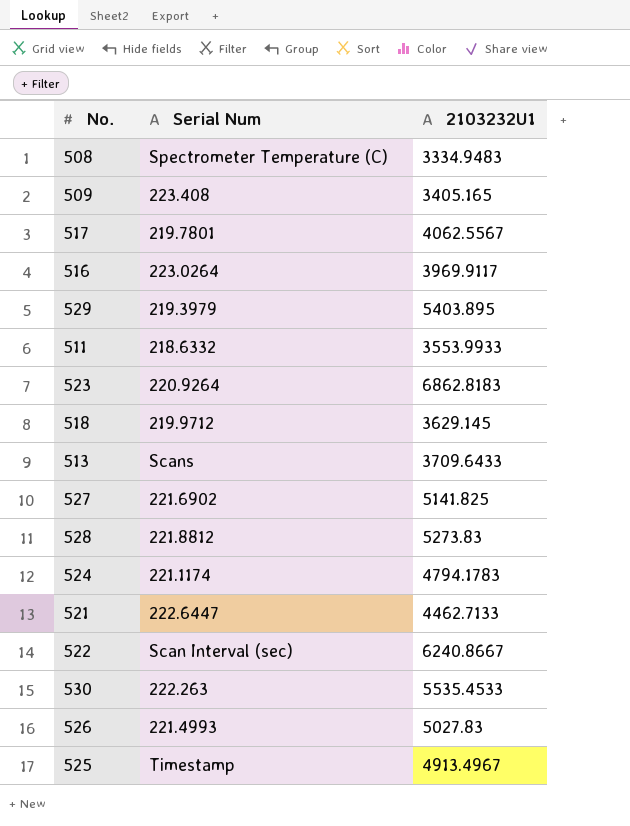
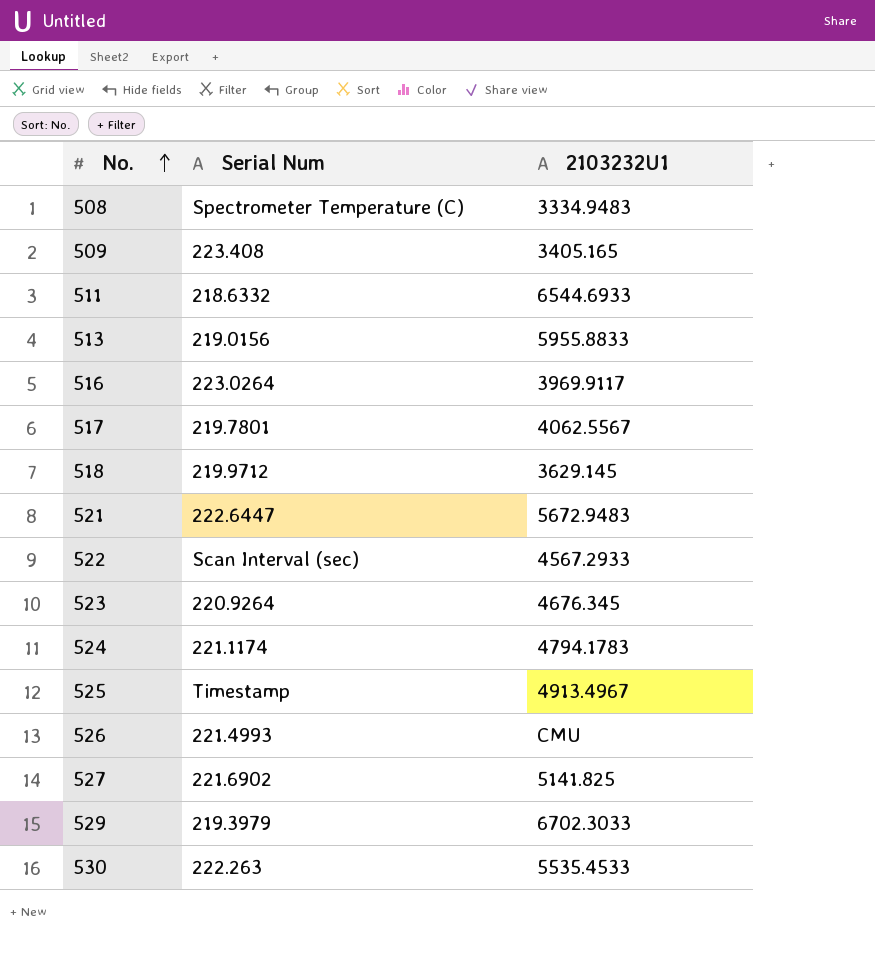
row order: none -> No. ascending
row 528: 221.8812 | 5273.83 -> none
511 | 2103232U1: 3553.9933 -> 6544.6933
513 | Serial Num: Scans -> 219.0156
513 | 2103232U1: 3709.6433 -> 5955.8833
521 | 2103232U1: 4462.7133 -> 5672.9483
522 | 2103232U1: 6240.8667 -> 4567.2933
523 | 2103232U1: 6862.8183 -> 4676.345
526 | 2103232U1: 5027.83 -> CMU
529 | 2103232U1: 5403.895 -> 6702.3033

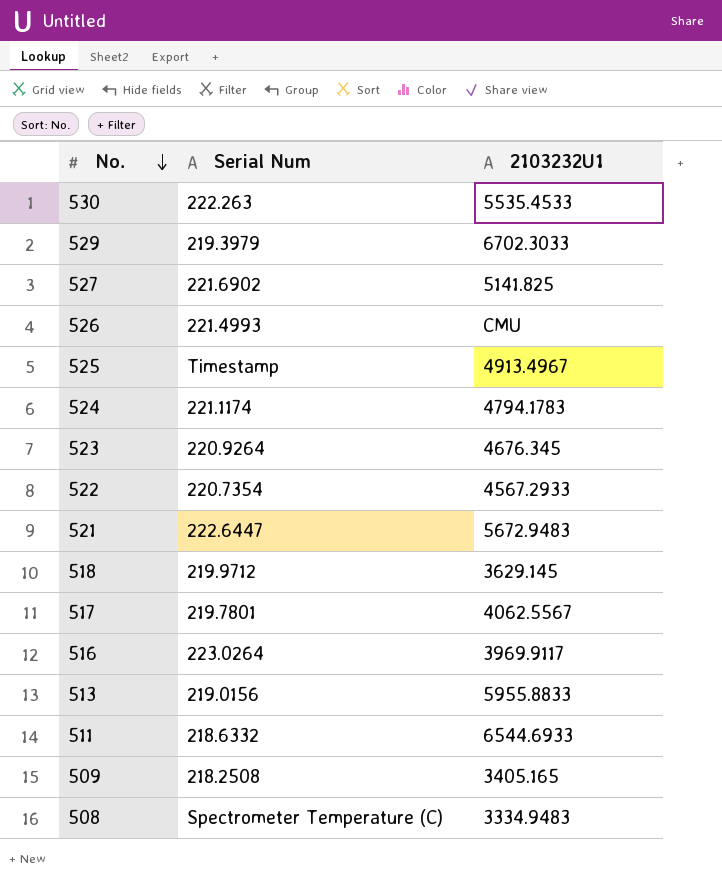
row order: No. ascending -> No. descending
522 | Serial Num: Scan Interval (sec) -> 220.7354
509 | Serial Num: 223.408 -> 218.2508

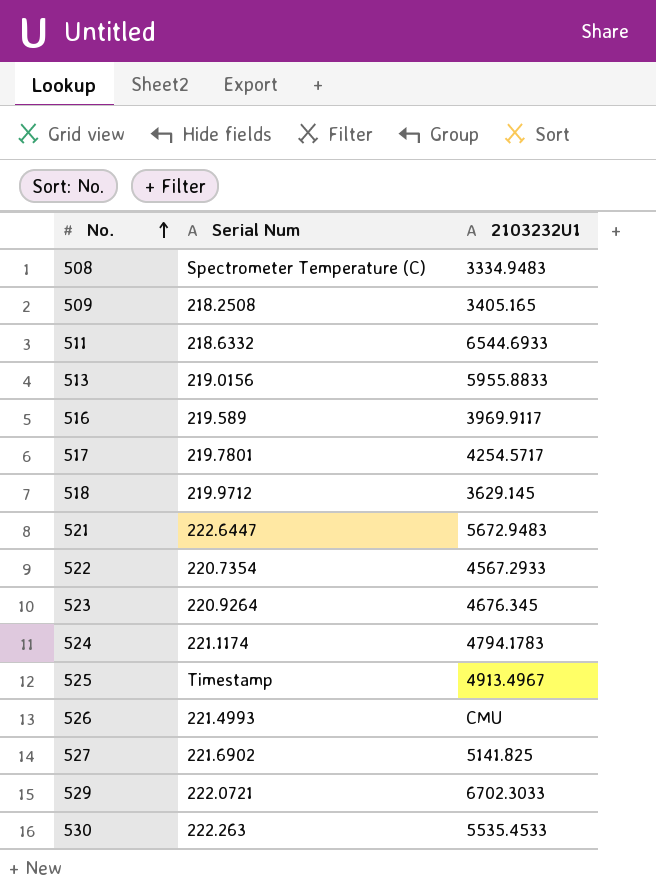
row order: No. descending -> No. ascending
516 | Serial Num: 223.0264 -> 219.589
517 | 2103232U1: 4062.5567 -> 4254.5717
529 | Serial Num: 219.3979 -> 222.0721

